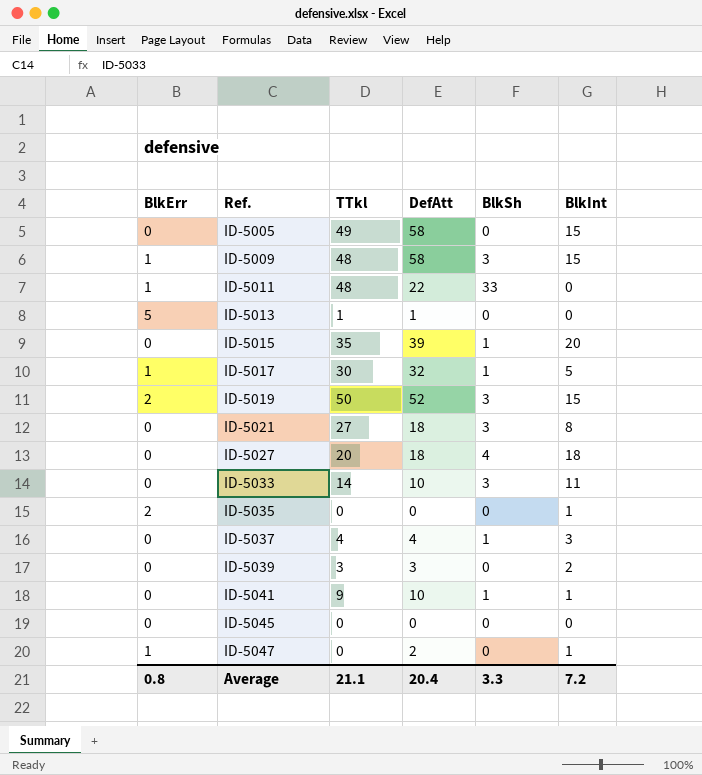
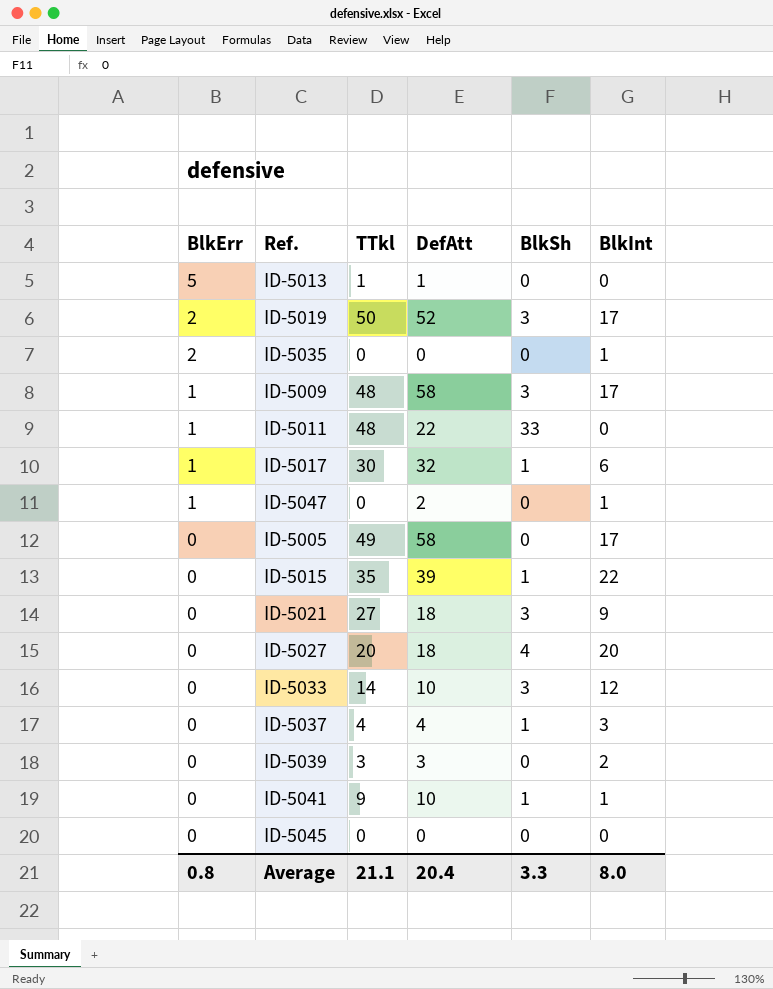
row order: Ref. ascending -> BlkErr descending
ID-5019 | BlkInt: 15 -> 17
ID-5009 | BlkInt: 15 -> 17
ID-5017 | BlkInt: 5 -> 6
ID-5005 | BlkInt: 15 -> 17
ID-5015 | BlkInt: 20 -> 22
ID-5021 | BlkInt: 8 -> 9
ID-5027 | BlkInt: 18 -> 20
ID-5033 | BlkInt: 11 -> 12
Average | BlkInt: 7.2 -> 8.0

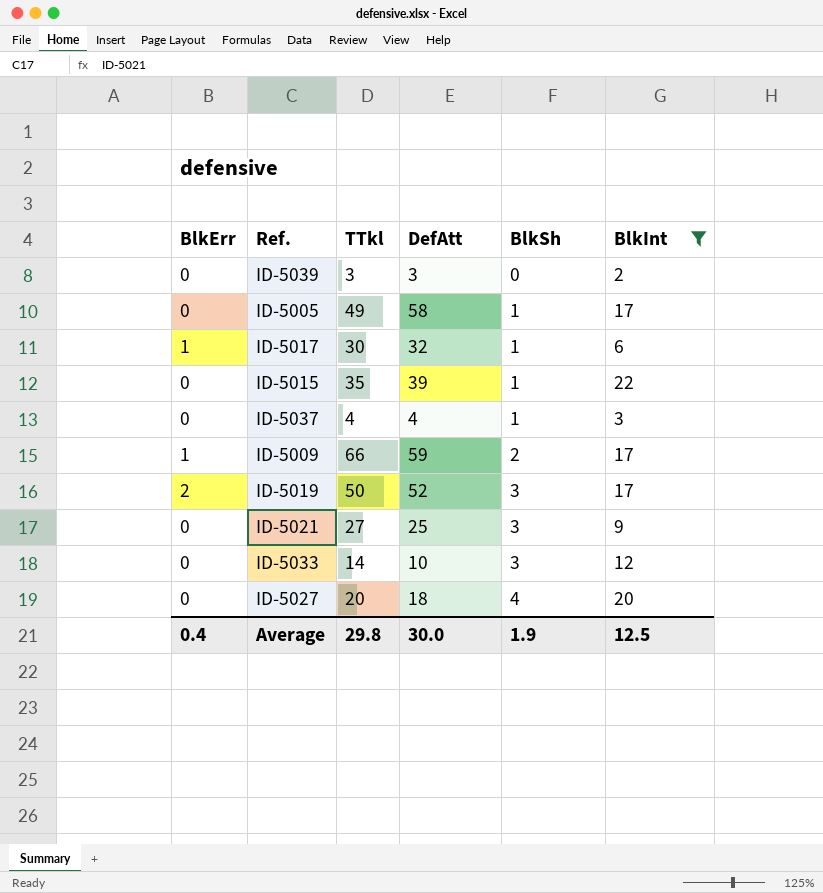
filter: none -> BlkInt >= 2
row order: BlkErr descending -> BlkSh ascending
ID-5005 | BlkSh: 0 -> 1
ID-5009 | TTkl: 48 -> 66
ID-5009 | DefAtt: 58 -> 59
ID-5009 | BlkSh: 3 -> 2
ID-5021 | DefAtt: 18 -> 25
Average | BlkErr: 0.8 -> 0.4
Average | TTkl: 21.1 -> 29.8
Average | DefAtt: 20.4 -> 30.0
Average | BlkSh: 3.3 -> 1.9
Average | BlkInt: 8.0 -> 12.5

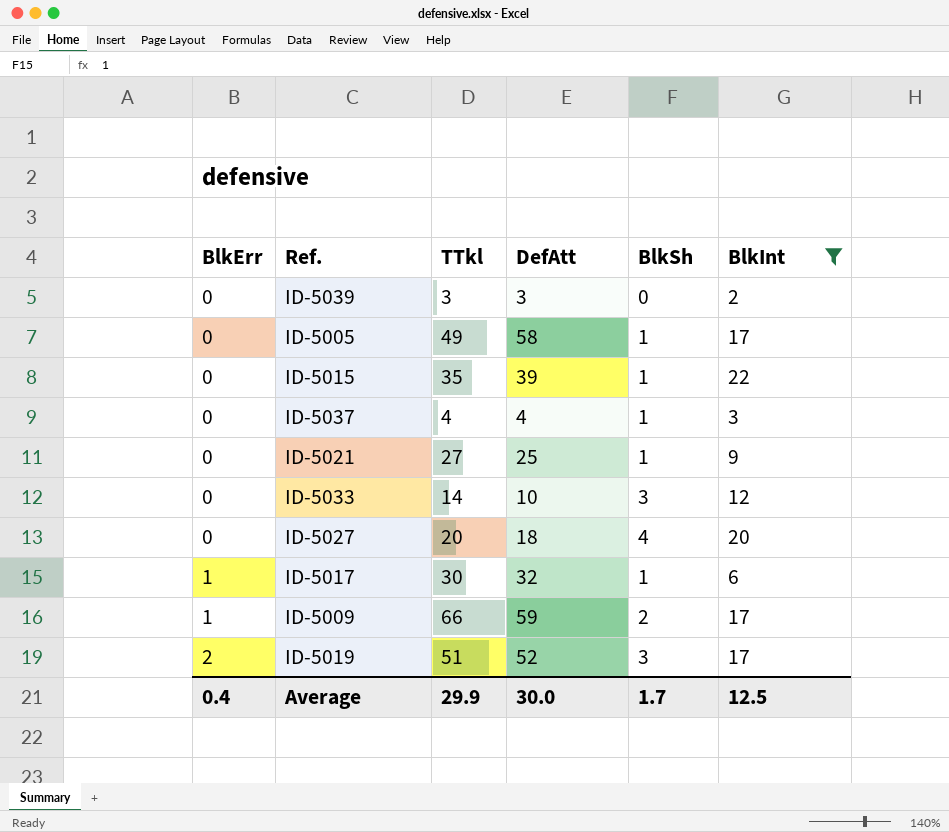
row order: BlkSh ascending -> BlkErr ascending
ID-5021 | BlkSh: 3 -> 1
ID-5019 | TTkl: 50 -> 51
Average | TTkl: 29.8 -> 29.9
Average | BlkSh: 1.9 -> 1.7

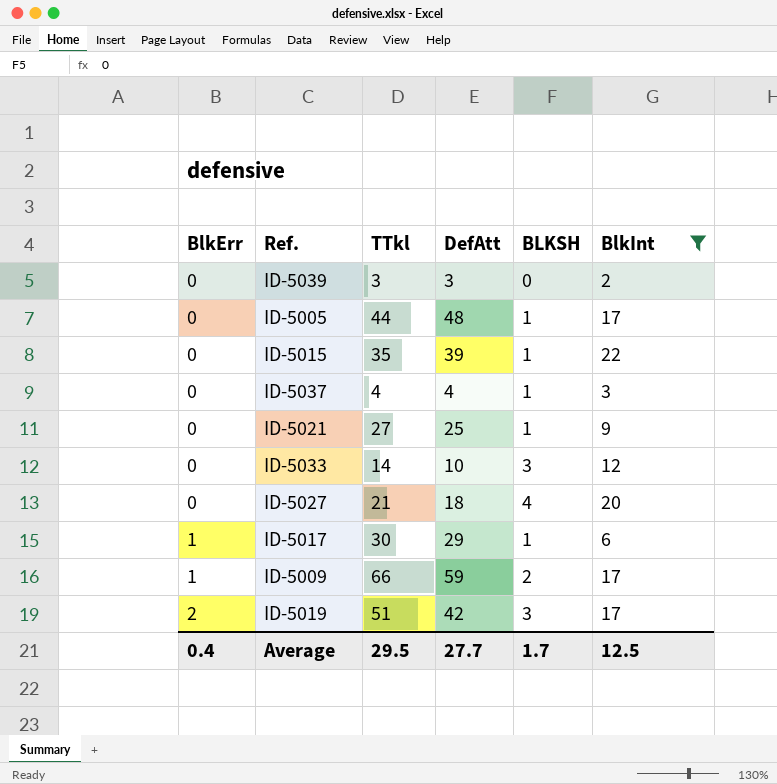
column name: BlkSh -> BLKSH
ID-5005 | TTkl: 49 -> 44
ID-5005 | DefAtt: 58 -> 48
ID-5027 | TTkl: 20 -> 21
ID-5017 | DefAtt: 32 -> 29
ID-5019 | DefAtt: 52 -> 42
Average | TTkl: 29.9 -> 29.5
Average | DefAtt: 30.0 -> 27.7

